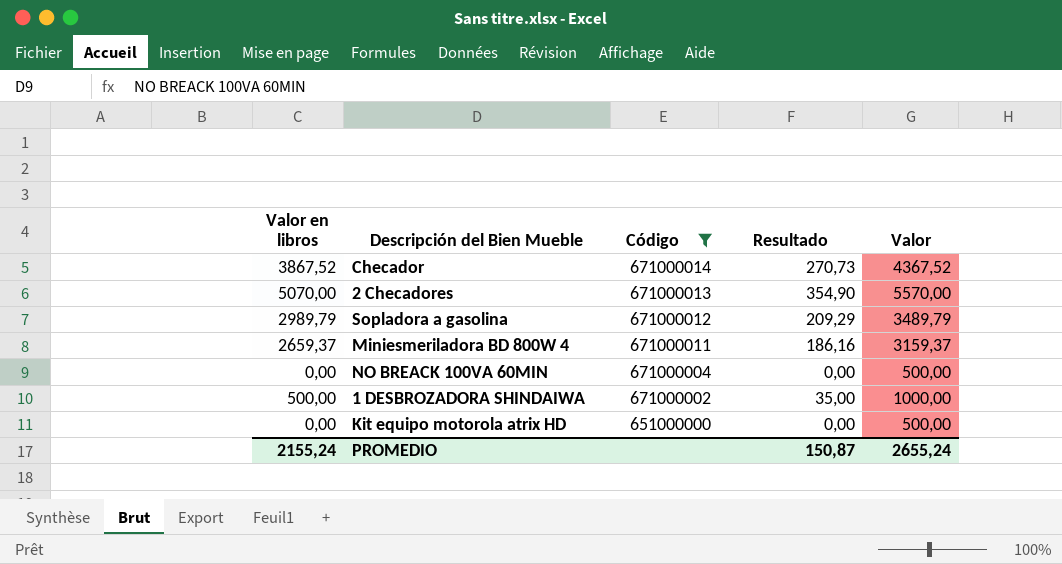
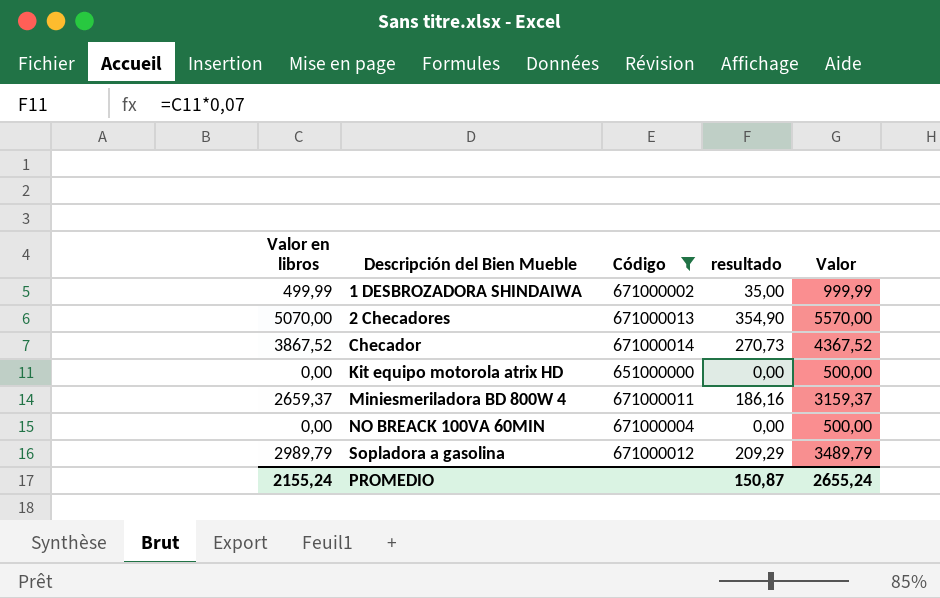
row order: Código descending -> Descripción del Bien Mueble ascending
column name: Resultado -> resultado
1 DESBROZADORA SHINDAIWA | Valor en libros: 500,00 -> 499,99
1 DESBROZADORA SHINDAIWA | Valor: 1000,00 -> 999,99

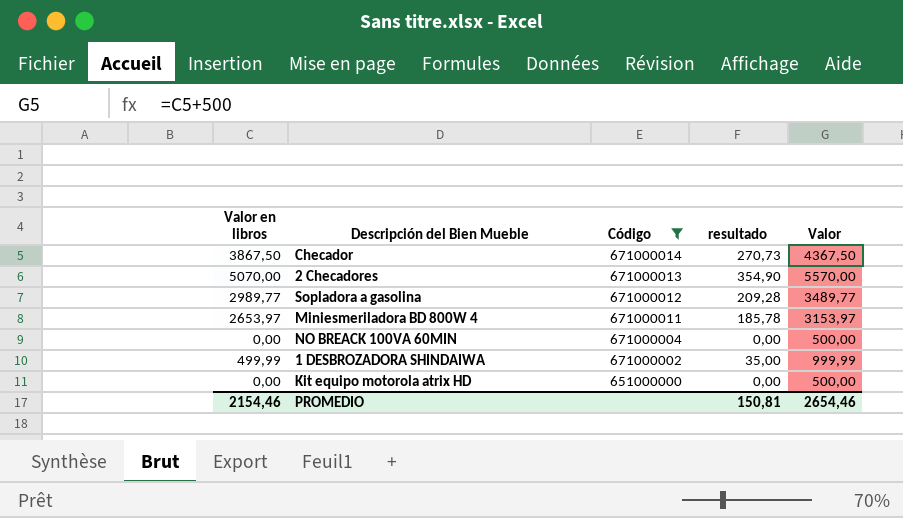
row order: Descripción del Bien Mueble ascending -> Código descending
Checador | Valor en libros: 3867,52 -> 3867,50
Checador | Valor: 4367,52 -> 4367,50
Sopladora a gasolina | Valor en libros: 2989,79 -> 2989,77
Sopladora a gasolina | resultado: 209,29 -> 209,28
Sopladora a gasolina | Valor: 3489,79 -> 3489,77
Miniesmeriladora BD 800W 4 | Valor en libros: 2659,37 -> 2653,97
Miniesmeriladora BD 800W 4 | resultado: 186,16 -> 185,78
Miniesmeriladora BD 800W 4 | Valor: 3159,37 -> 3153,97
PROMEDIO | Valor en libros: 2155,24 -> 2154,46
PROMEDIO | resultado: 150,87 -> 150,81
PROMEDIO | Valor: 2655,24 -> 2654,46

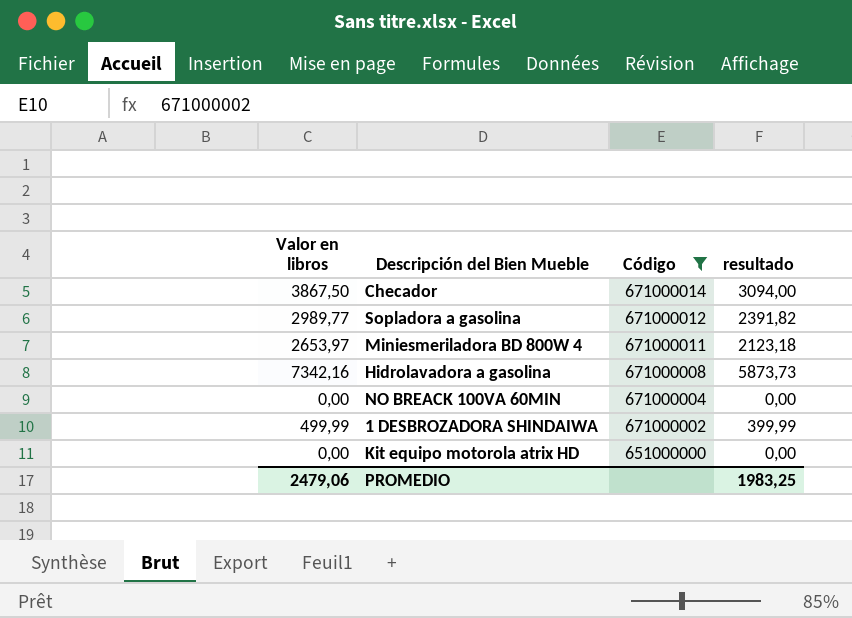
column Valor | formula: [Valor en libros] + 500 -> none
column resultado | formula: [Valor en libros] * 0,07 -> [Valor en libros] * 0,8
row 2 Checadores: 5070,00 | 671000013 | 354,90 | 5570,00 -> none
row Hidrolavadora a gasolina: none -> 7342,16 | 671000008 | 5873,73
PROMEDIO | Valor en libros: 2154,46 -> 2479,06
PROMEDIO | resultado: 150,81 -> 1983,25

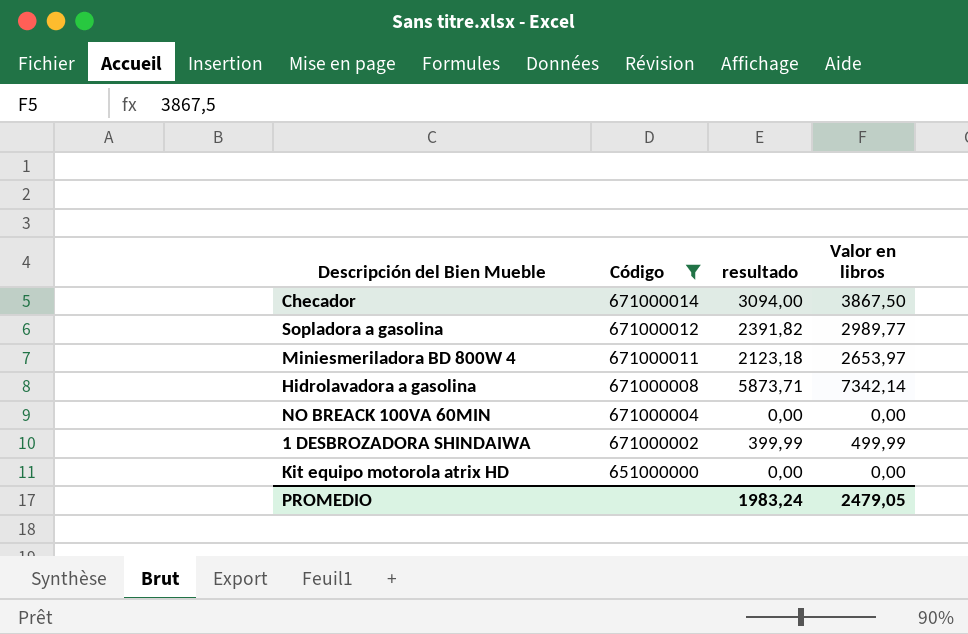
column Valor en libros | position: 1 -> 4
Hidrolavadora a gasolina | resultado: 5873,73 -> 5873,71
Hidrolavadora a gasolina | Valor en libros: 7342,16 -> 7342,14
PROMEDIO | resultado: 1983,25 -> 1983,24
PROMEDIO | Valor en libros: 2479,06 -> 2479,05

